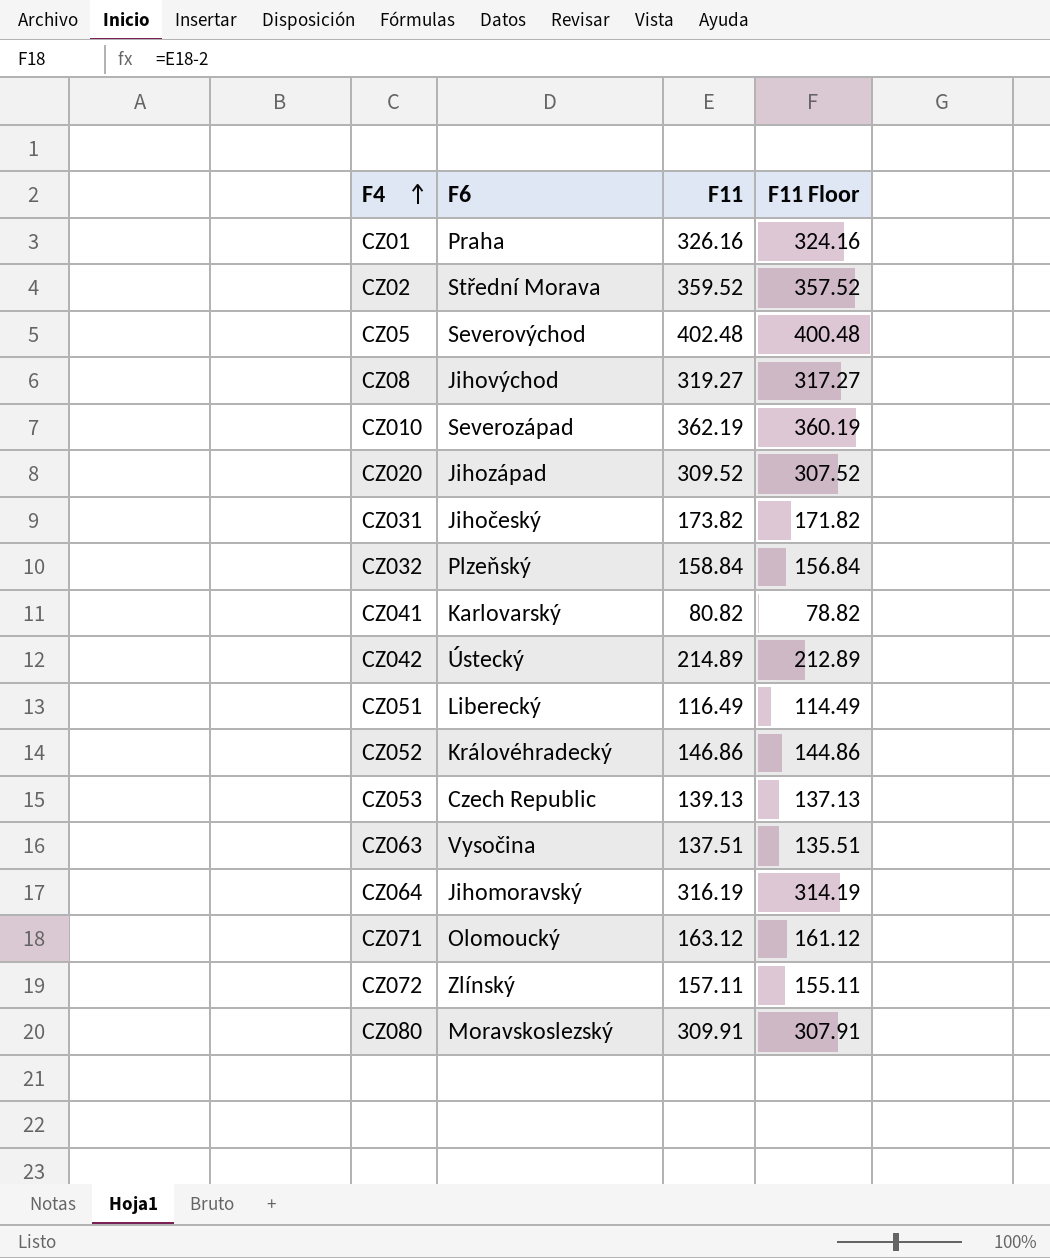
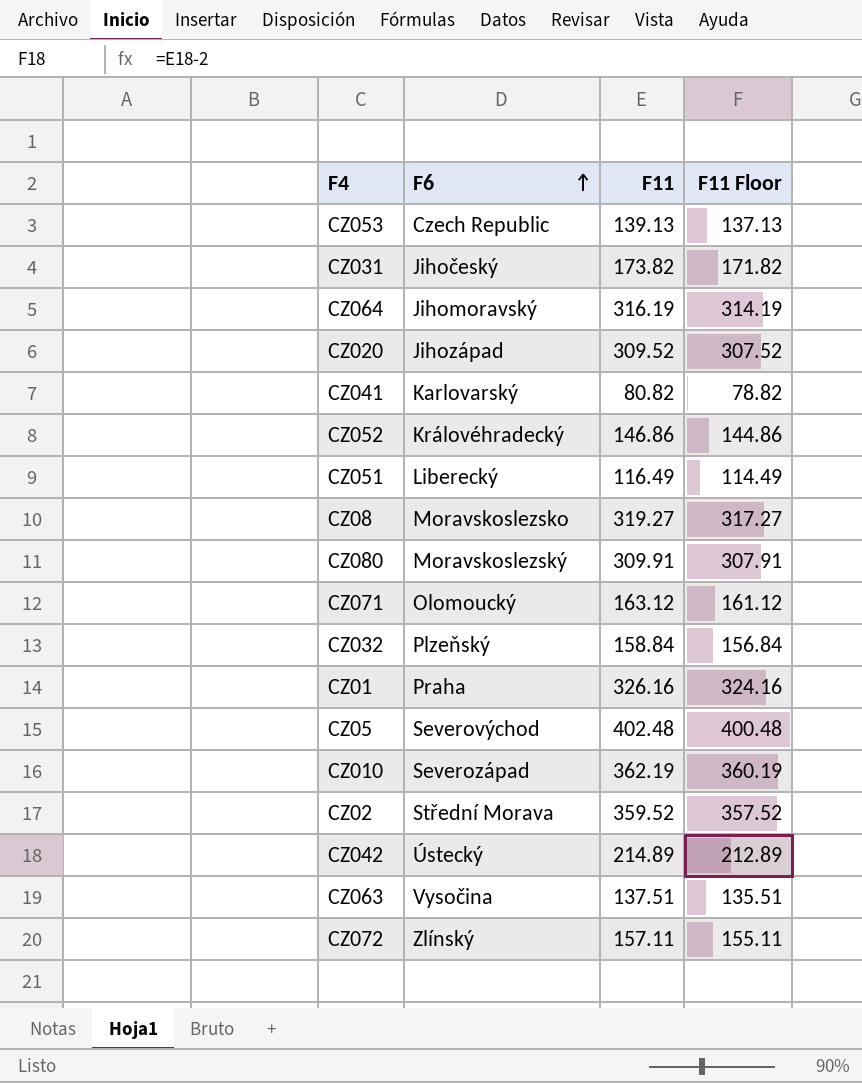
row order: F4 ascending -> F6 ascending
CZ08 | F6: Jihovýchod -> Moravskoslezsko

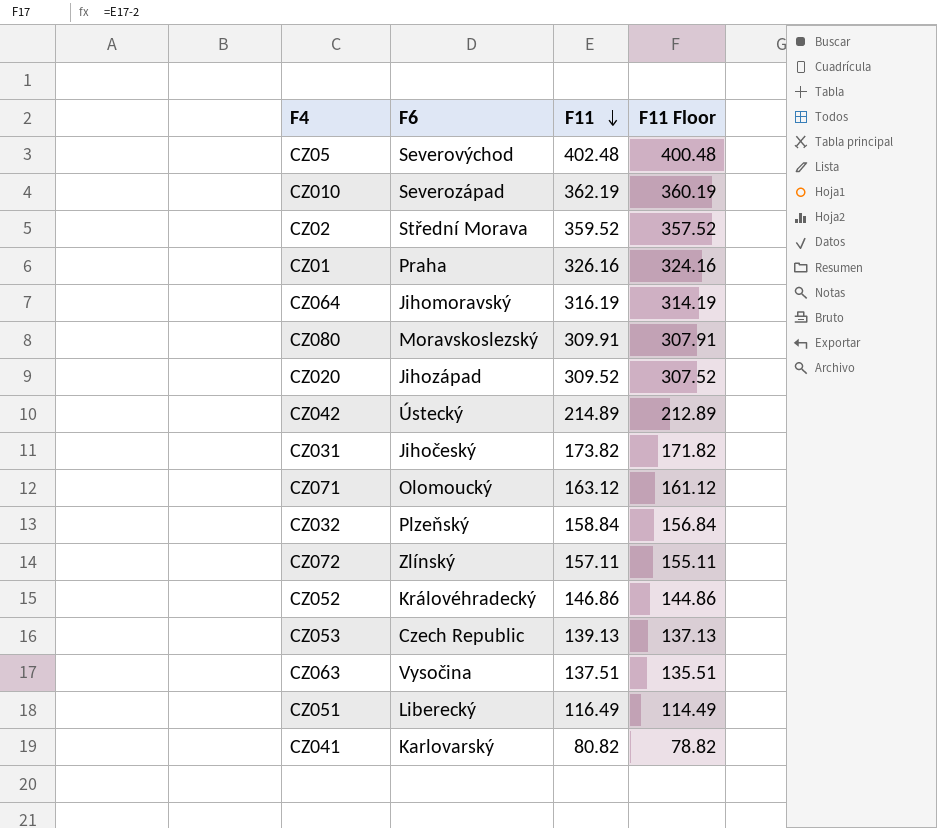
row order: F6 ascending -> F11 descending
row CZ08: Moravskoslezsko | 319.27 | 317.27 -> none

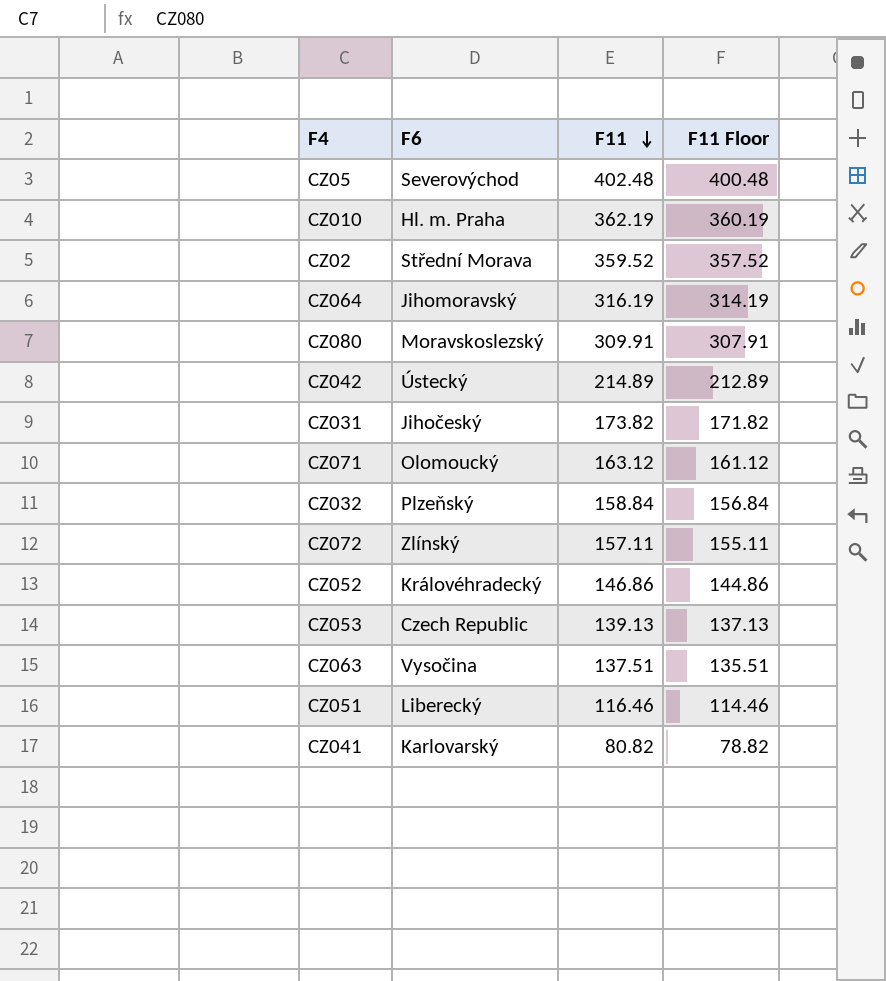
row CZ01: Praha | 326.16 | 324.16 -> none
row CZ020: Jihozápad | 309.52 | 307.52 -> none
CZ010 | F6: Severozápad -> Hl. m. Praha
CZ051 | F11: 116.49 -> 116.46
CZ051 | F11 Floor: 114.49 -> 114.46

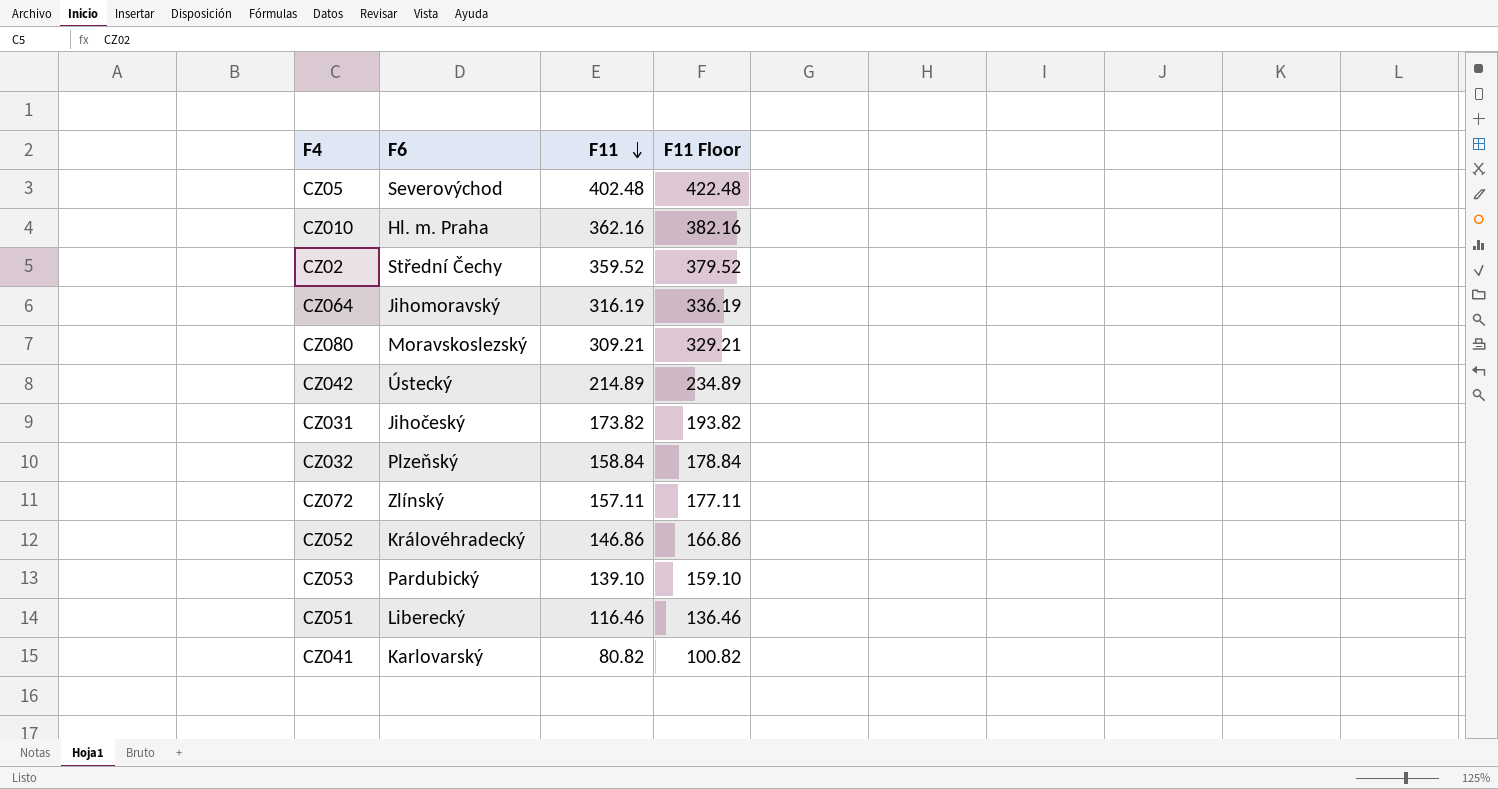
column F11 Floor | formula: [F11] - 2 -> [F11] + 20
row CZ071: Olomoucký | 163.12 | 161.12 -> none
row CZ063: Vysočina | 137.51 | 135.51 -> none
CZ010 | F11: 362.19 -> 362.16
CZ02 | F6: Střední Morava -> Střední Čechy
CZ080 | F11: 309.91 -> 309.21
CZ053 | F6: Czech Republic -> Pardubický
CZ053 | F11: 139.13 -> 139.10

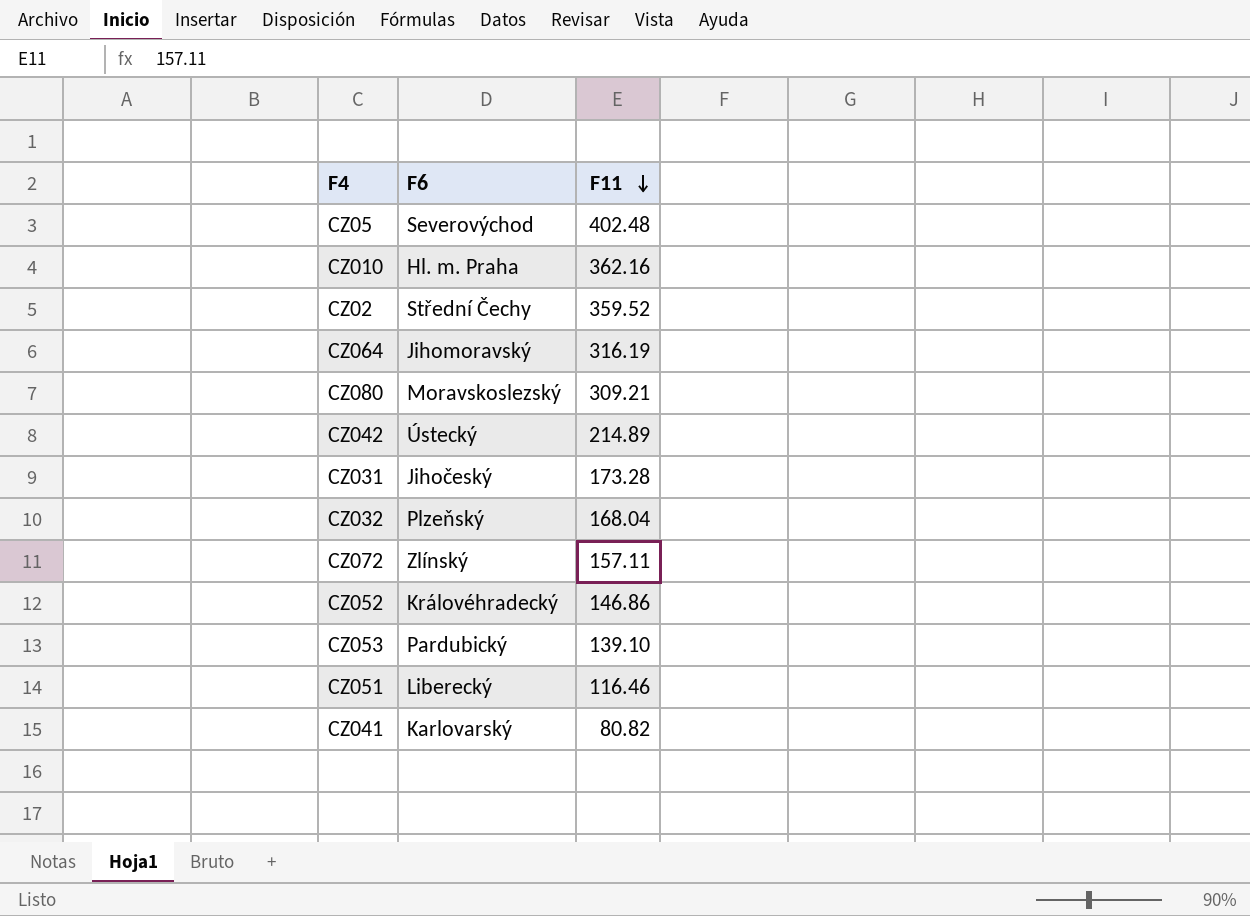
column F11 Floor | formula: [F11] + 20 -> none
CZ031 | F11: 173.82 -> 173.28
CZ032 | F11: 158.84 -> 168.04

